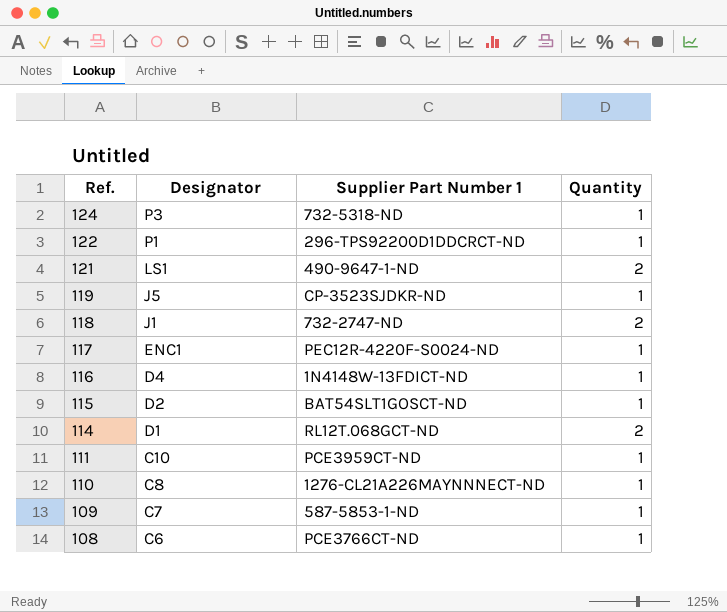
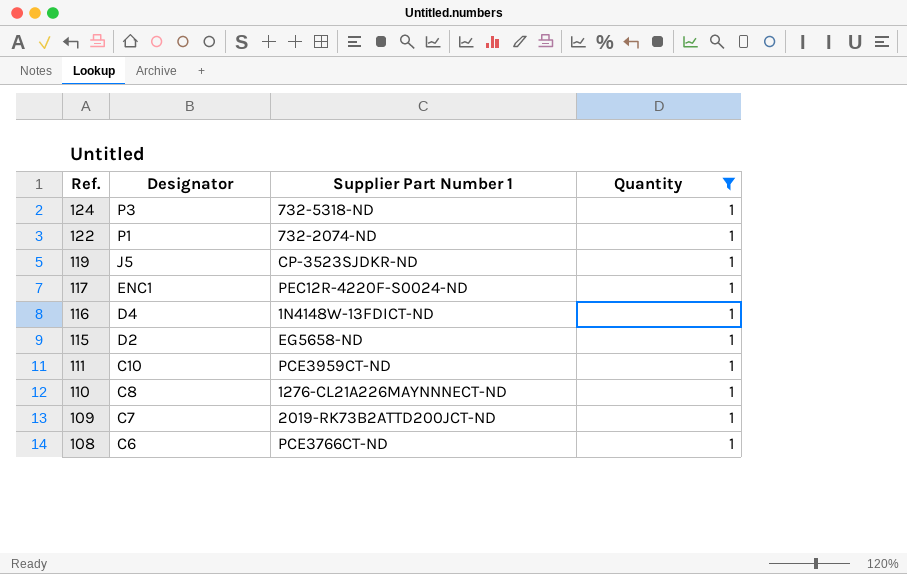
filter: none -> Quantity = 1
122 | Supplier Part Number 1: 296-TPS92200D1DDCRCT-ND -> 732-2074-ND
115 | Supplier Part Number 1: BAT54SLT1GOSCT-ND -> EG5658-ND
109 | Supplier Part Number 1: 587-5853-1-ND -> 2019-RK73B2ATTD200JCT-ND

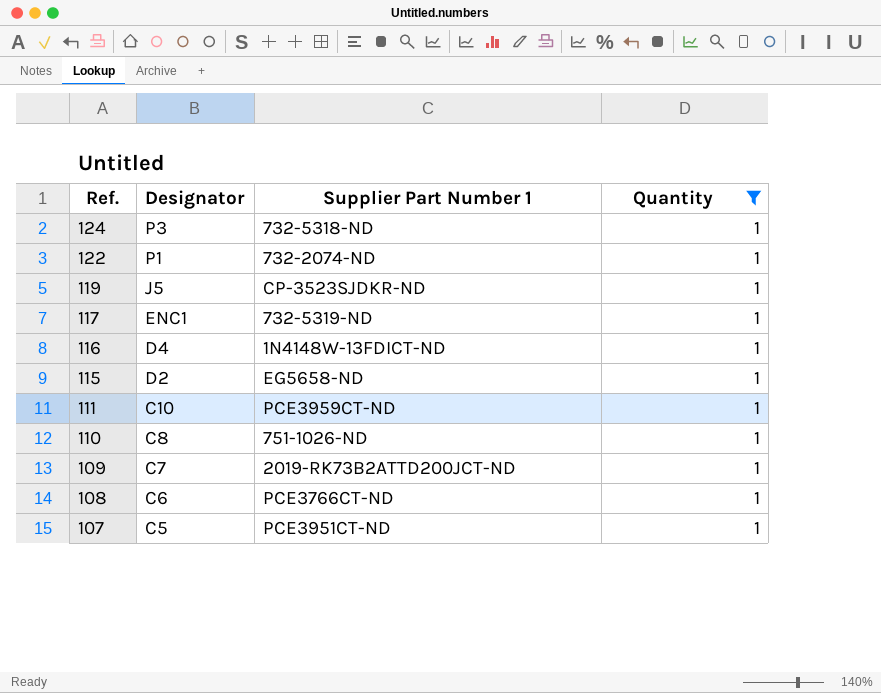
117 | Supplier Part Number 1: PEC12R-4220F-S0024-ND -> 732-5319-ND
110 | Supplier Part Number 1: 1276-CL21A226MAYNNNECT-ND -> 751-1026-ND
row 107: none -> C5 | PCE3951CT-ND | 1

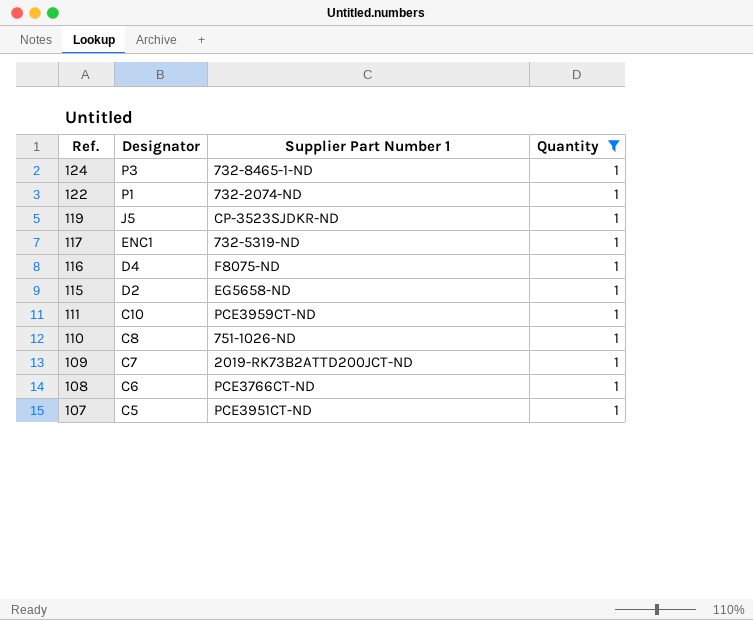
124 | Supplier Part Number 1: 732-5318-ND -> 732-8465-1-ND
116 | Supplier Part Number 1: 1N4148W-13FDICT-ND -> F8075-ND

